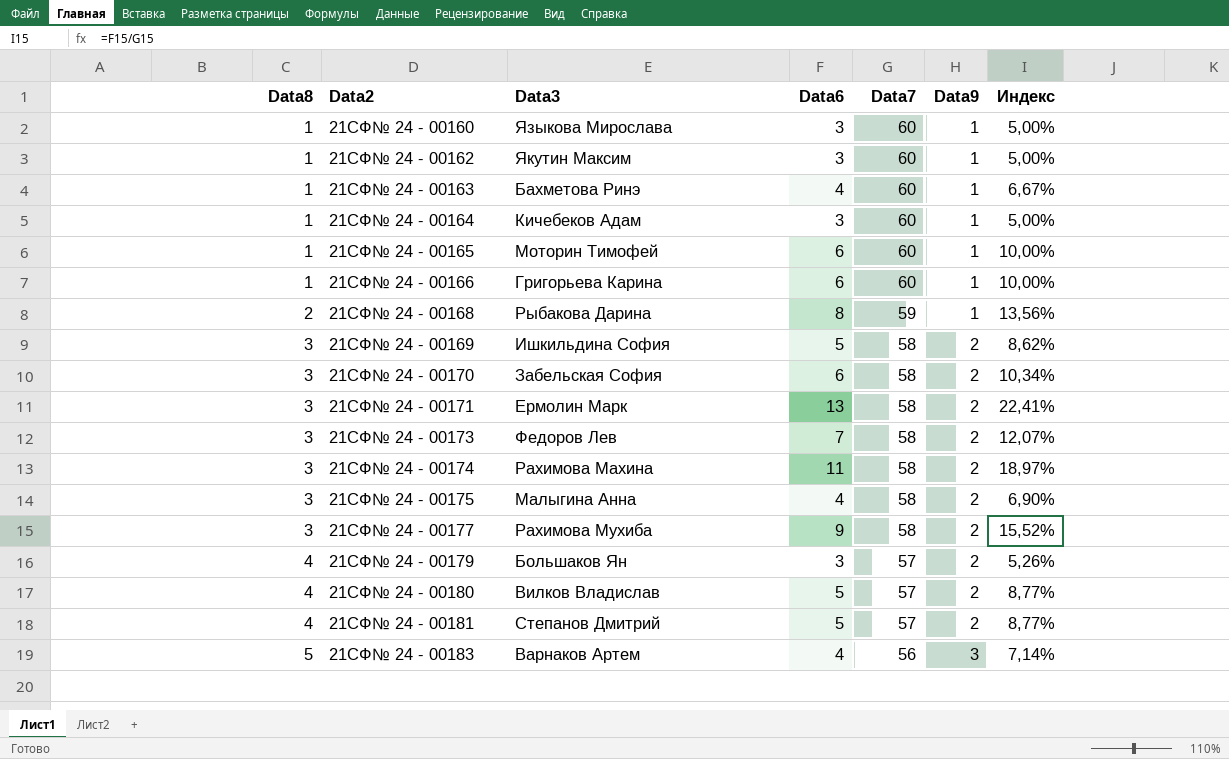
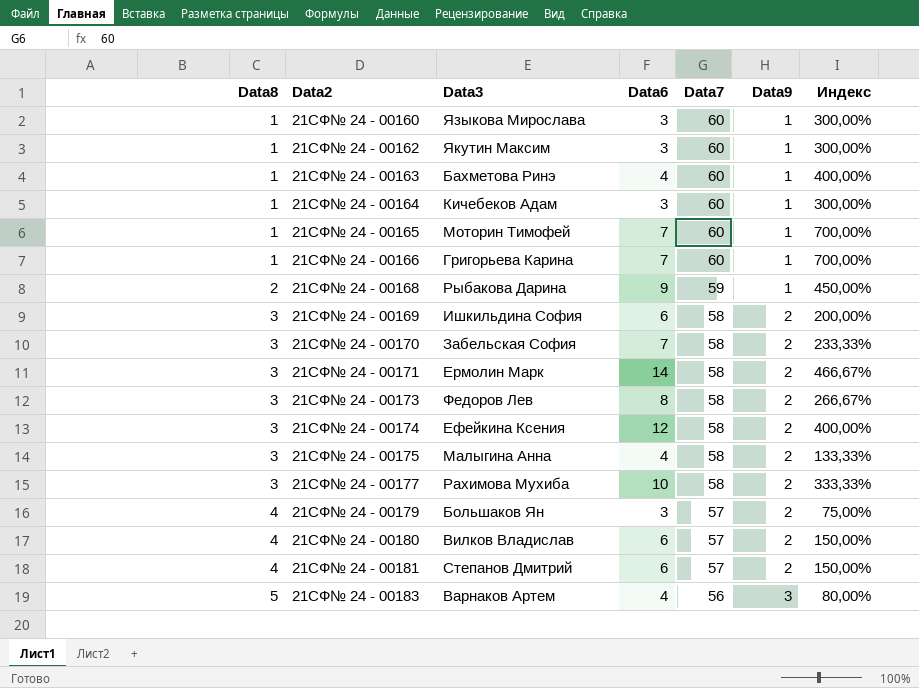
column Индекс | formula: [Data6] / [Data7] -> [Data6] / [Data8]
21СФ№ 24 - 00165 | Data6: 6 -> 7
21СФ№ 24 - 00166 | Data6: 6 -> 7
21СФ№ 24 - 00168 | Data6: 8 -> 9
21СФ№ 24 - 00169 | Data6: 5 -> 6
21СФ№ 24 - 00170 | Data6: 6 -> 7
21СФ№ 24 - 00171 | Data6: 13 -> 14
21СФ№ 24 - 00173 | Data6: 7 -> 8
21СФ№ 24 - 00174 | Data3: Рахимова Махина -> Ефейкина Ксения
21СФ№ 24 - 00174 | Data6: 11 -> 12
21СФ№ 24 - 00177 | Data6: 9 -> 10
21СФ№ 24 - 00180 | Data6: 5 -> 6
21СФ№ 24 - 00181 | Data6: 5 -> 6

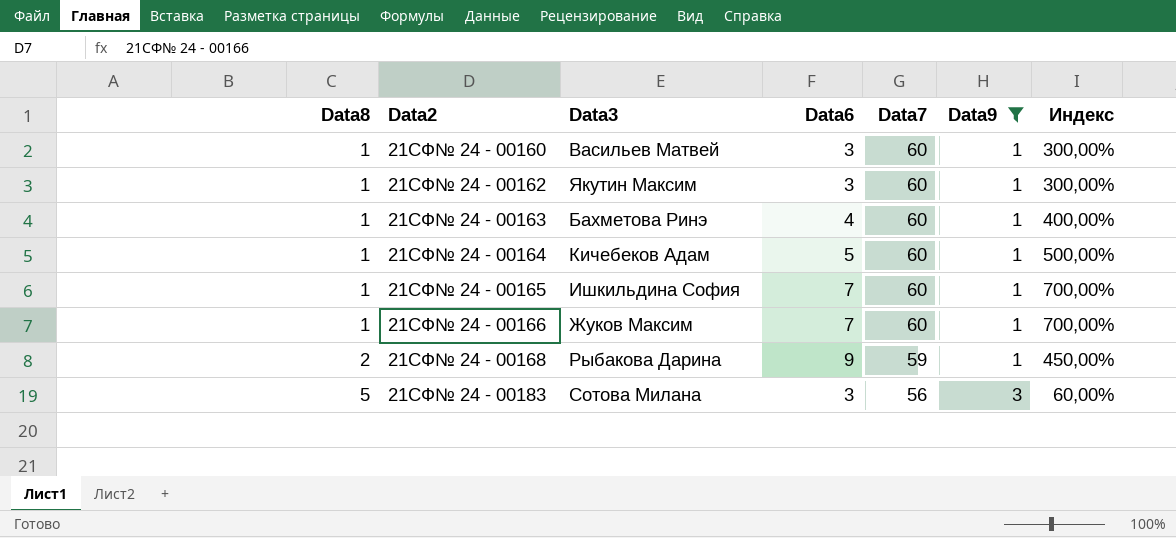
filter: none -> Data9 != 2
21СФ№ 24 - 00160 | Data3: Языкова Мирослава -> Васильев Матвей
21СФ№ 24 - 00164 | Data6: 3 -> 5
21СФ№ 24 - 00164 | Индекс: 300,00% -> 500,00%
21СФ№ 24 - 00165 | Data3: Моторин Тимофей -> Ишкильдина София
21СФ№ 24 - 00166 | Data3: Григорьева Карина -> Жуков Максим
21СФ№ 24 - 00183 | Data3: Варнаков Артем -> Сотова Милана
21СФ№ 24 - 00183 | Data6: 4 -> 3
21СФ№ 24 - 00183 | Индекс: 80,00% -> 60,00%

